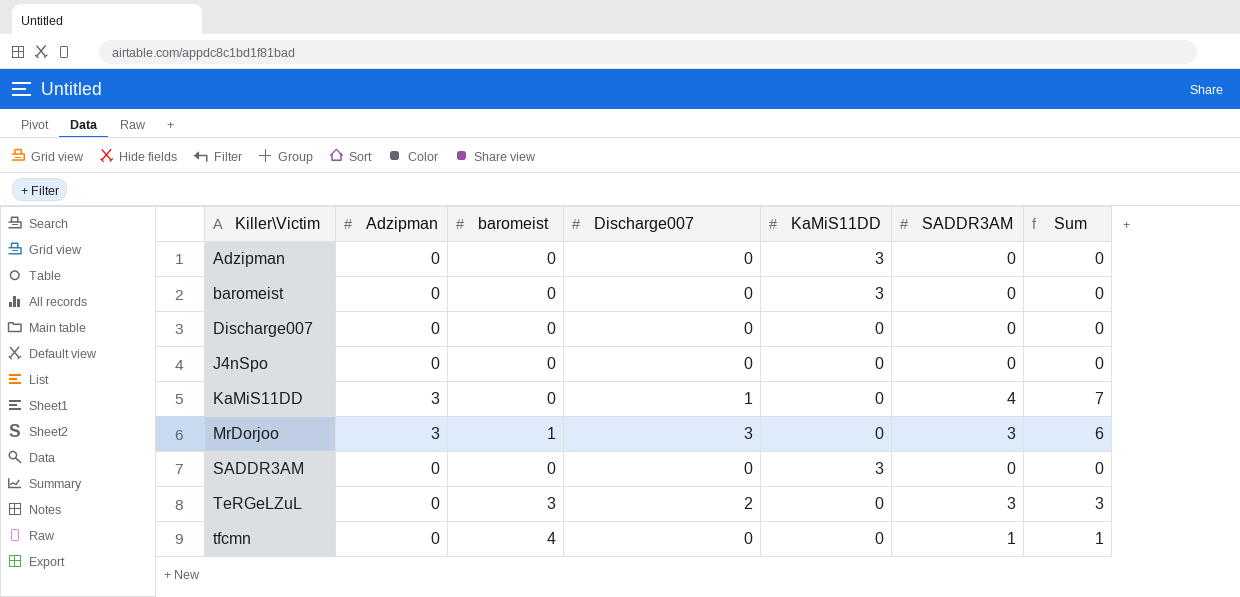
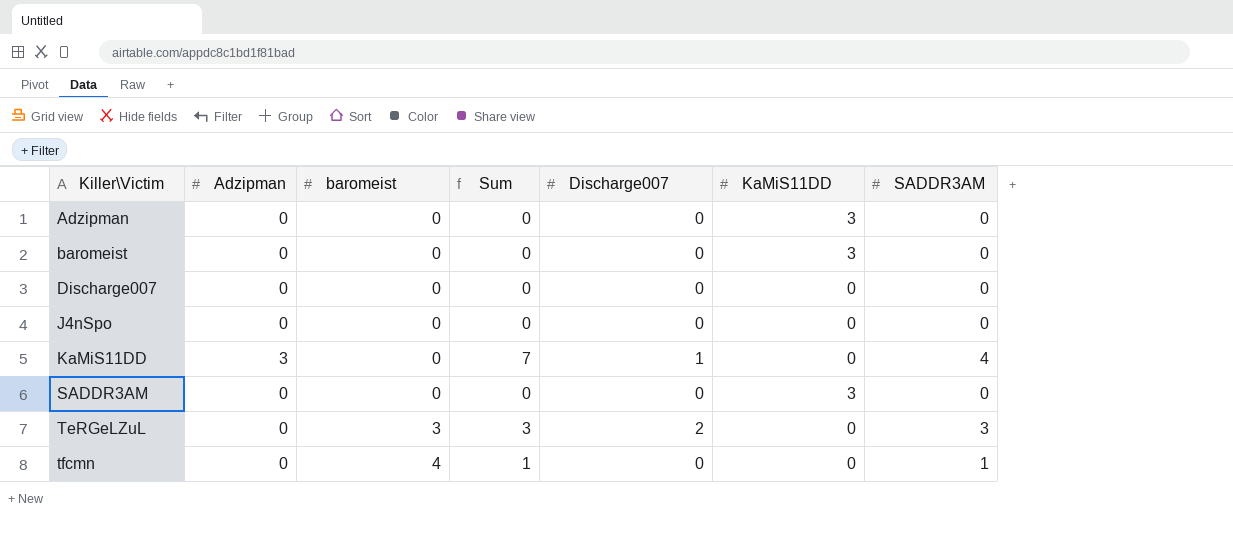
column Sum | position: 7 -> 4
row MrDorjoo: 3 | 1 | 3 | 0 | 3 | 6 -> none

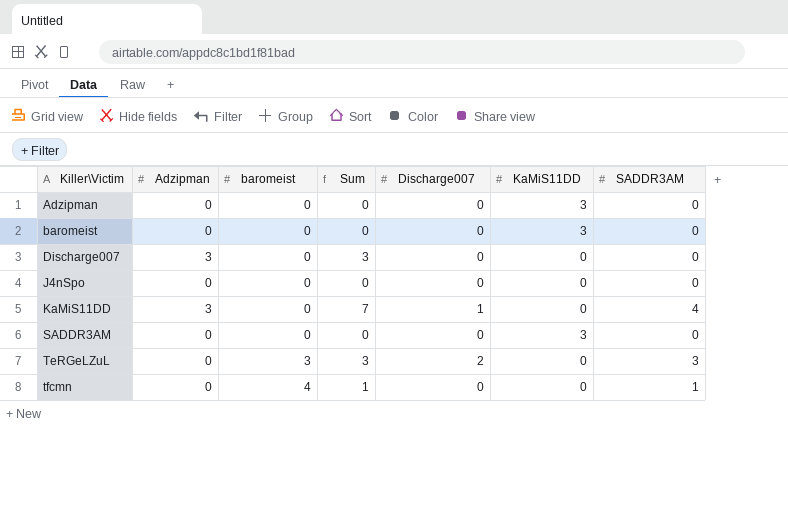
Discharge007 | Adzipman: 0 -> 3
Discharge007 | Sum: 0 -> 3

